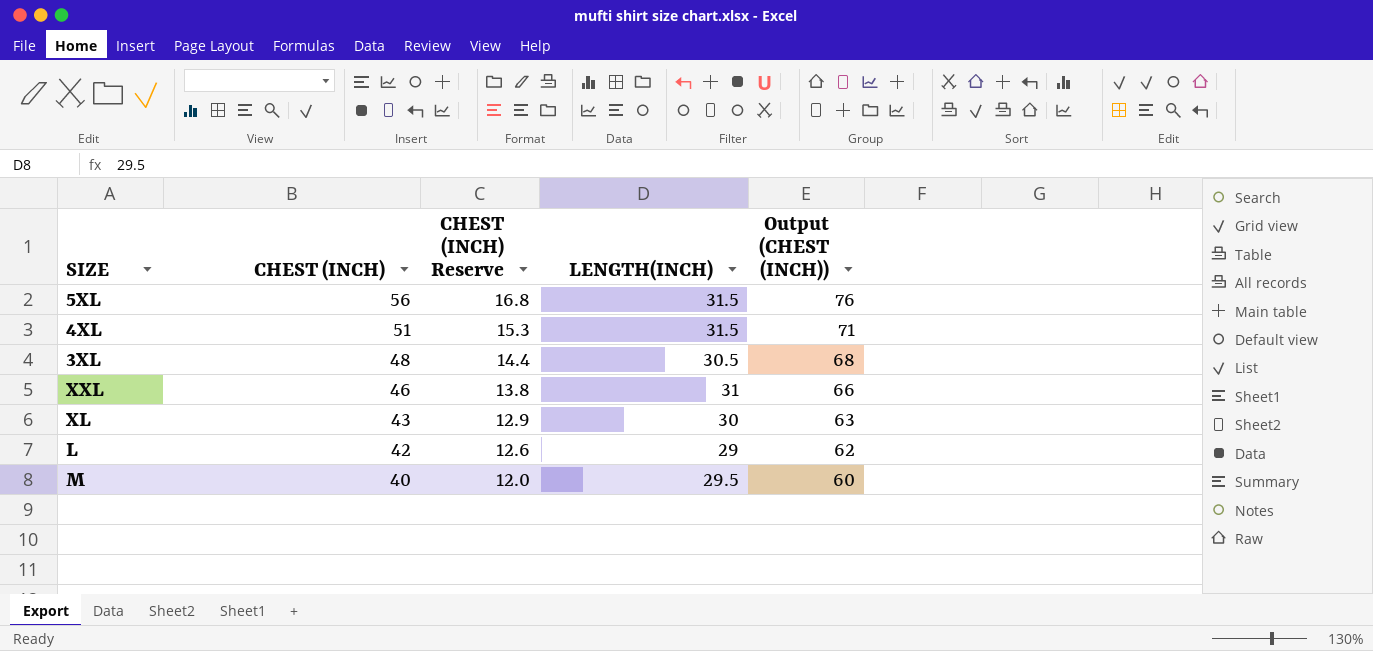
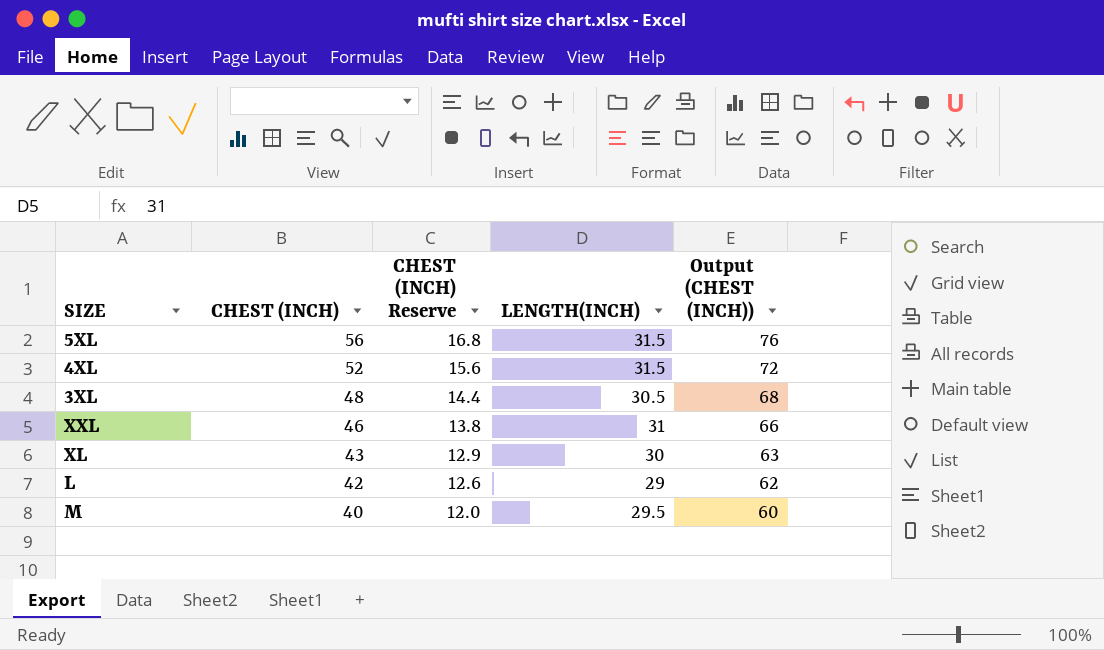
4XL | CHEST (INCH): 51 -> 52
4XL | CHEST (INCH) Reserve: 15.3 -> 15.6
4XL | Output (CHEST (INCH)): 71 -> 72

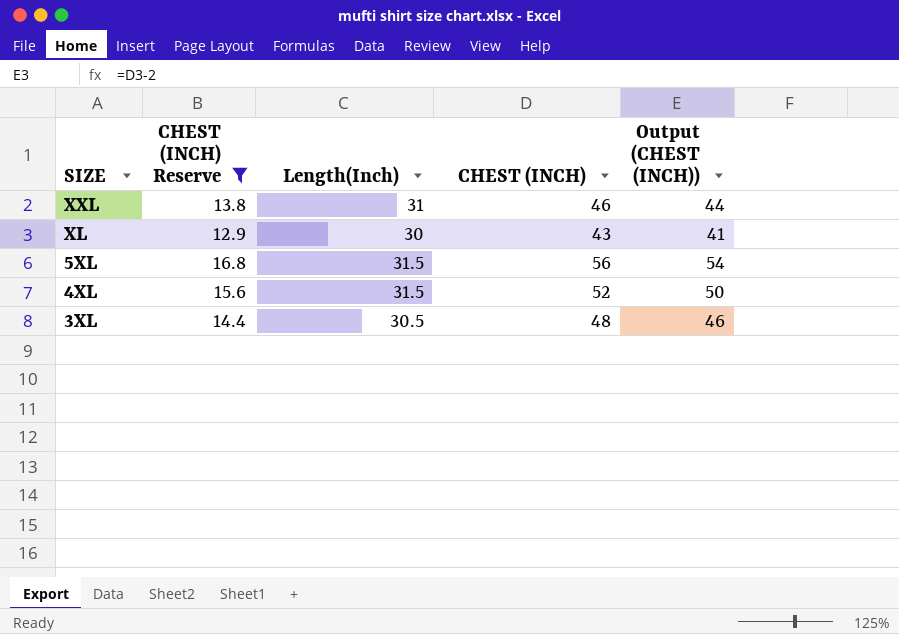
filter: none -> CHEST (INCH) Reserve >= 12.9
row order: CHEST (INCH) descending -> SIZE descending
column name: LENGTH(INCH) -> Length(Inch)
column CHEST (INCH) | position: 2 -> 4
column Output (CHEST (INCH)) | formula: [CHEST (INCH)] + 20 -> [CHEST (INCH)] - 2

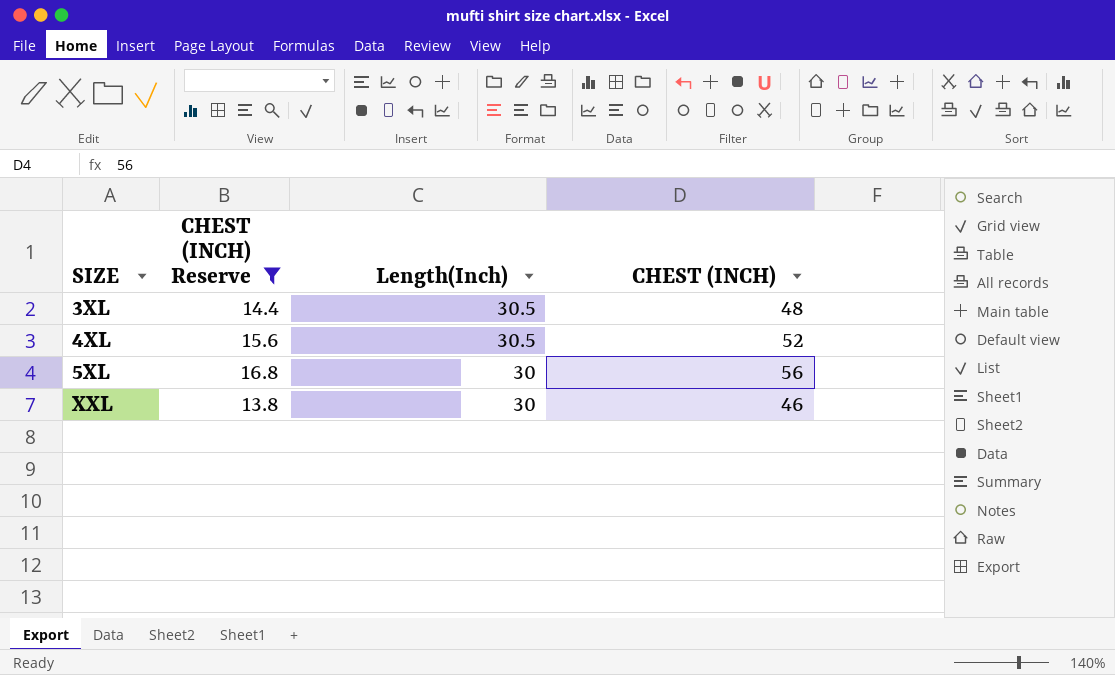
row order: SIZE descending -> SIZE ascending
column Output (CHEST (INCH)) | formula: [CHEST (INCH)] - 2 -> none
row XL: 12.9 | 30 | 43 | 41 -> none
4XL | Length(Inch): 31.5 -> 30.5
5XL | Length(Inch): 31.5 -> 30
XXL | Length(Inch): 31 -> 30

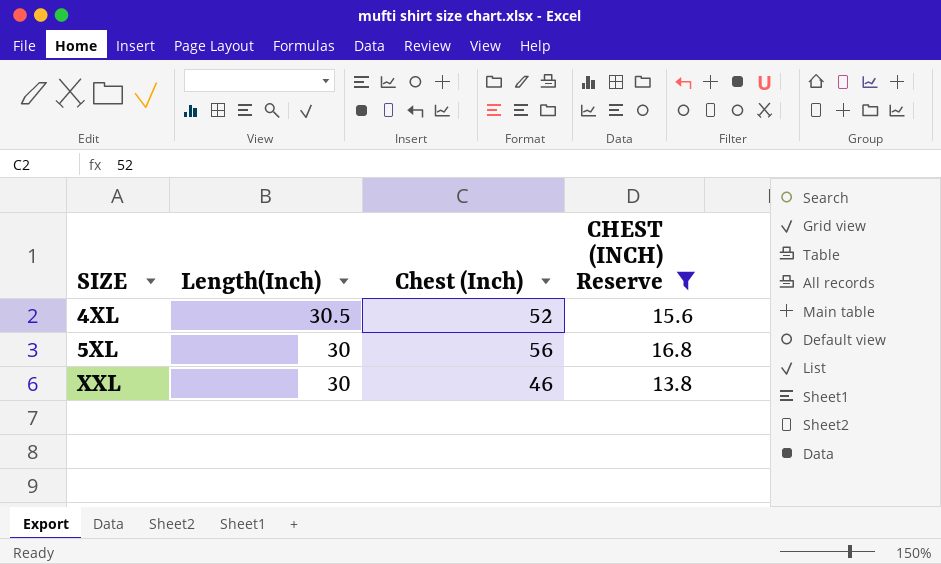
column name: CHEST (INCH) -> Chest (Inch)
column CHEST (INCH) Reserve | position: 2 -> 4
row 3XL: 14.4 | 30.5 | 48 -> none

